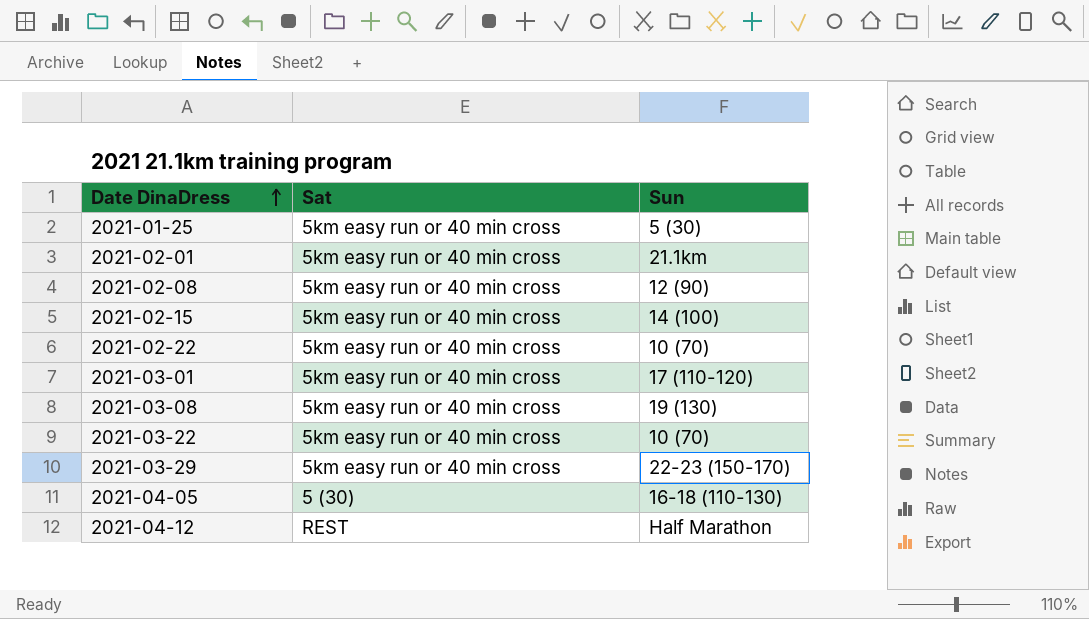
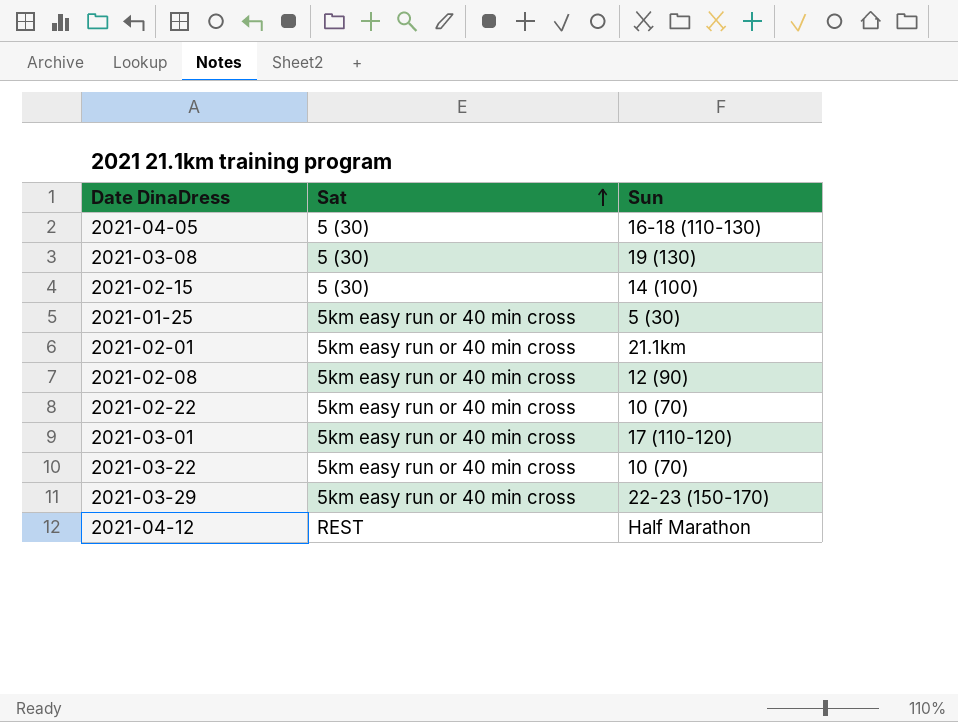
row order: Date DinaDress ascending -> Sat ascending
2021-03-08 | Sat: 5km easy run or 40 min cross -> 5 (30)
2021-02-15 | Sat: 5km easy run or 40 min cross -> 5 (30)

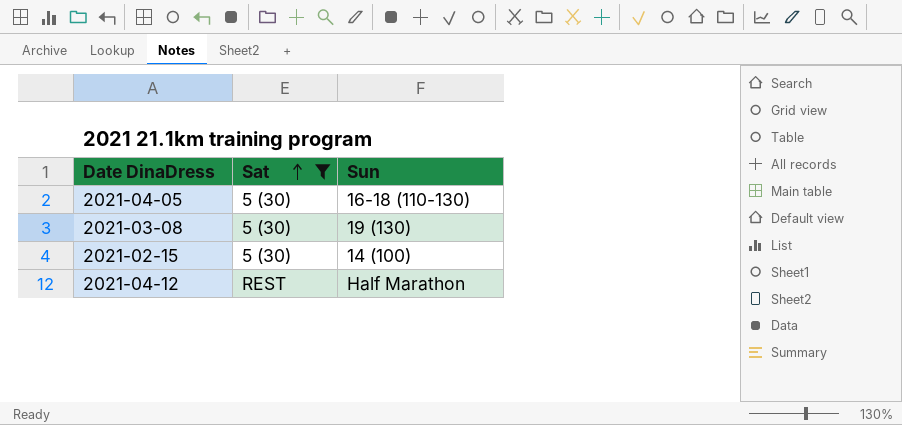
filter: none -> Sat != 5km easy run or 40 min cross

